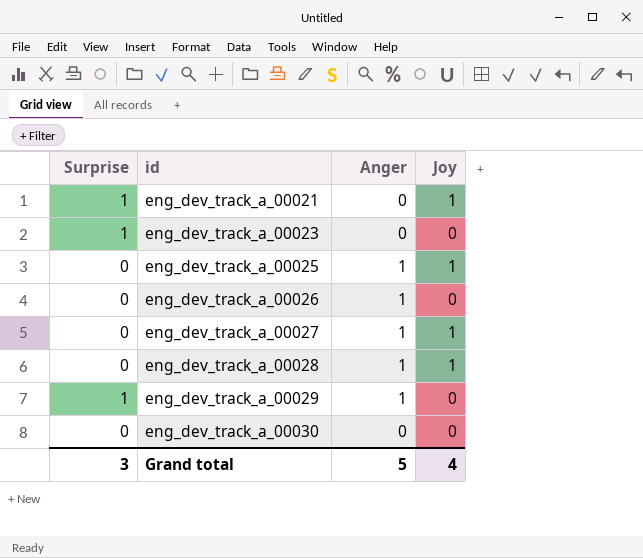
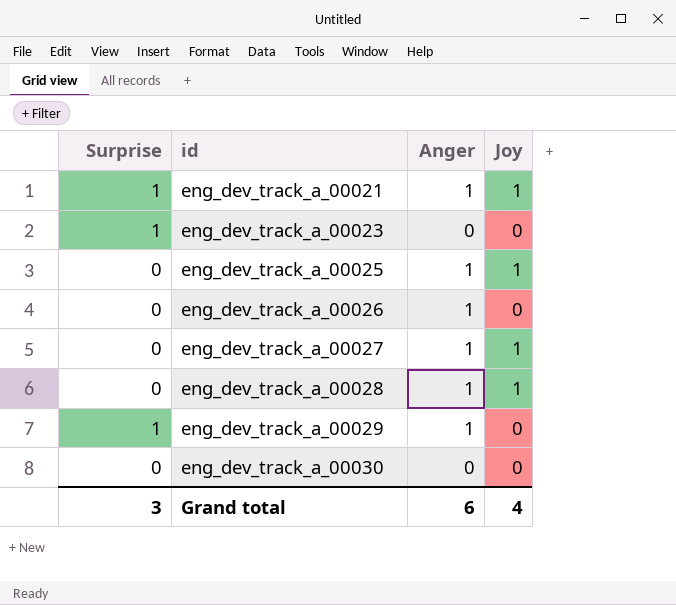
eng_dev_track_a_00021 | Anger: 0 -> 1
Grand total | Anger: 5 -> 6

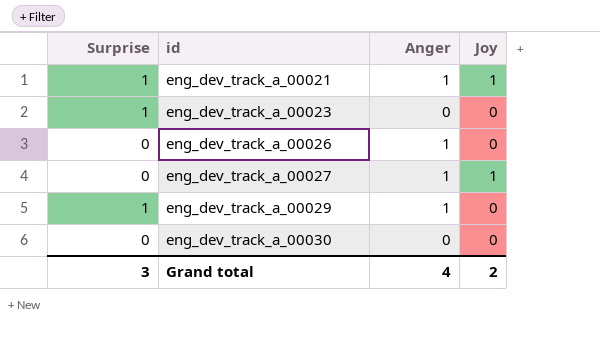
row eng_dev_track_a_00025: 0 | 1 | 1 -> none
row eng_dev_track_a_00028: 0 | 1 | 1 -> none
Grand total | Anger: 6 -> 4
Grand total | Joy: 4 -> 2

